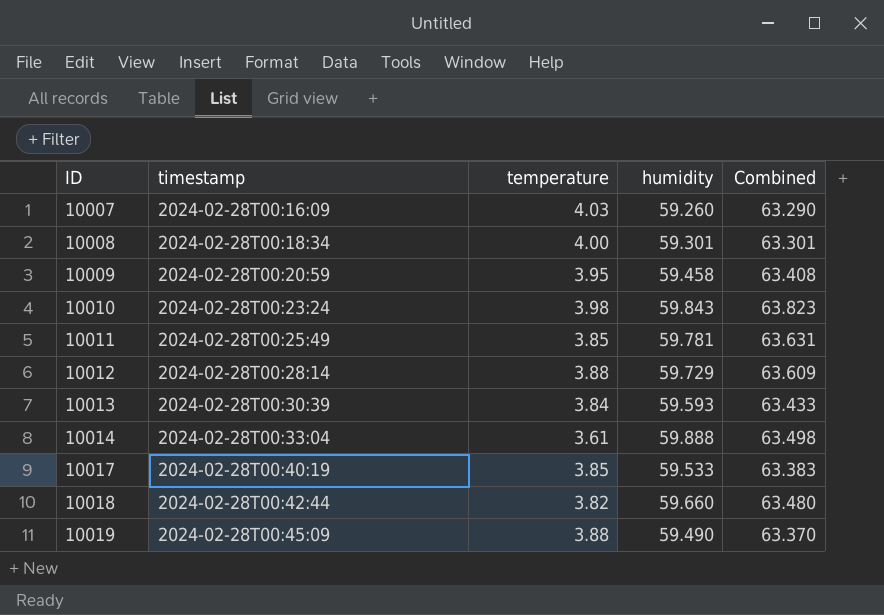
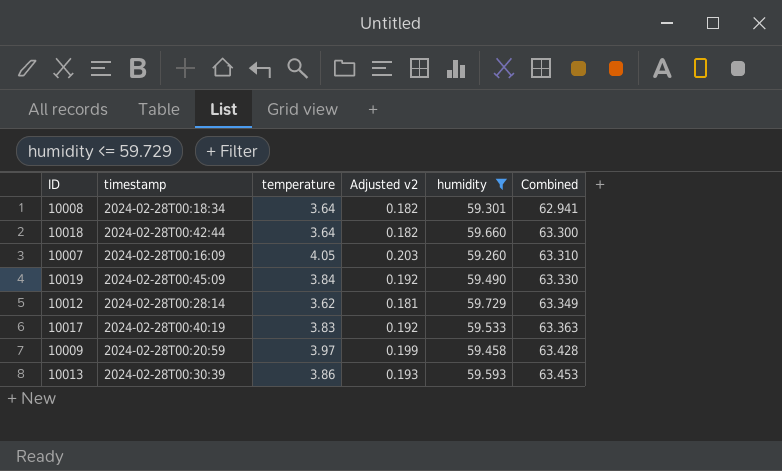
filter: none -> humidity <= 59.729
row order: ID ascending -> Combined ascending
column Adjusted v2 | formula: none -> [temperature] * 0.05
10008 | temperature: 4.00 -> 3.64
10008 | Combined: 63.301 -> 62.941
10018 | temperature: 3.82 -> 3.64
10018 | Combined: 63.480 -> 63.300
10007 | temperature: 4.03 -> 4.05
10007 | Combined: 63.290 -> 63.310
10019 | temperature: 3.88 -> 3.84
10019 | Combined: 63.370 -> 63.330
10012 | temperature: 3.88 -> 3.62
10012 | Combined: 63.609 -> 63.349
10017 | temperature: 3.85 -> 3.83
10017 | Combined: 63.383 -> 63.363
10009 | temperature: 3.95 -> 3.97
10009 | Combined: 63.408 -> 63.428
10013 | temperature: 3.84 -> 3.86
10013 | Combined: 63.433 -> 63.453

